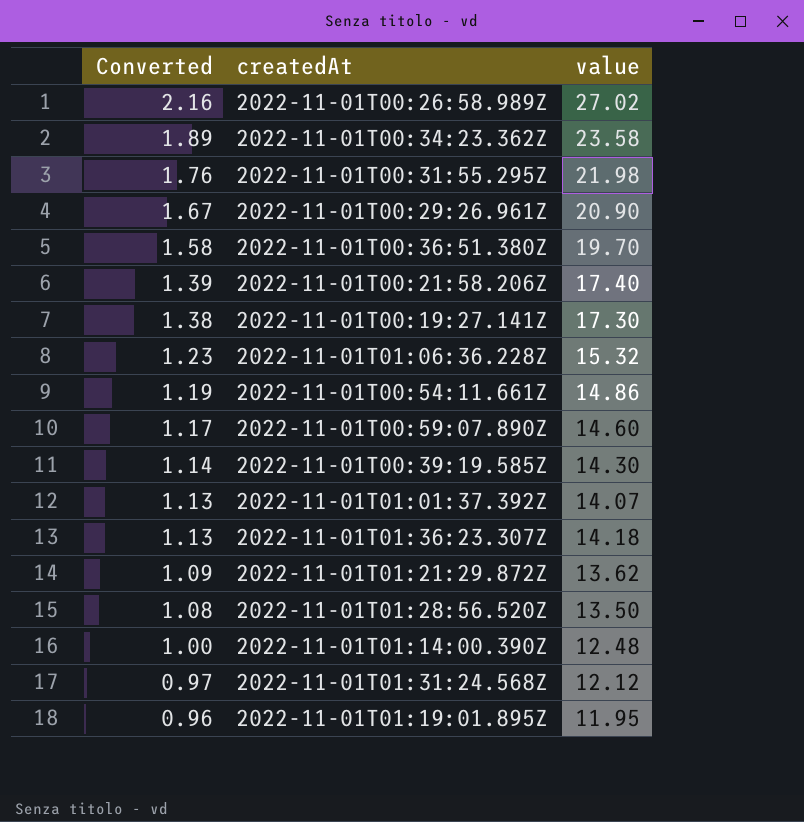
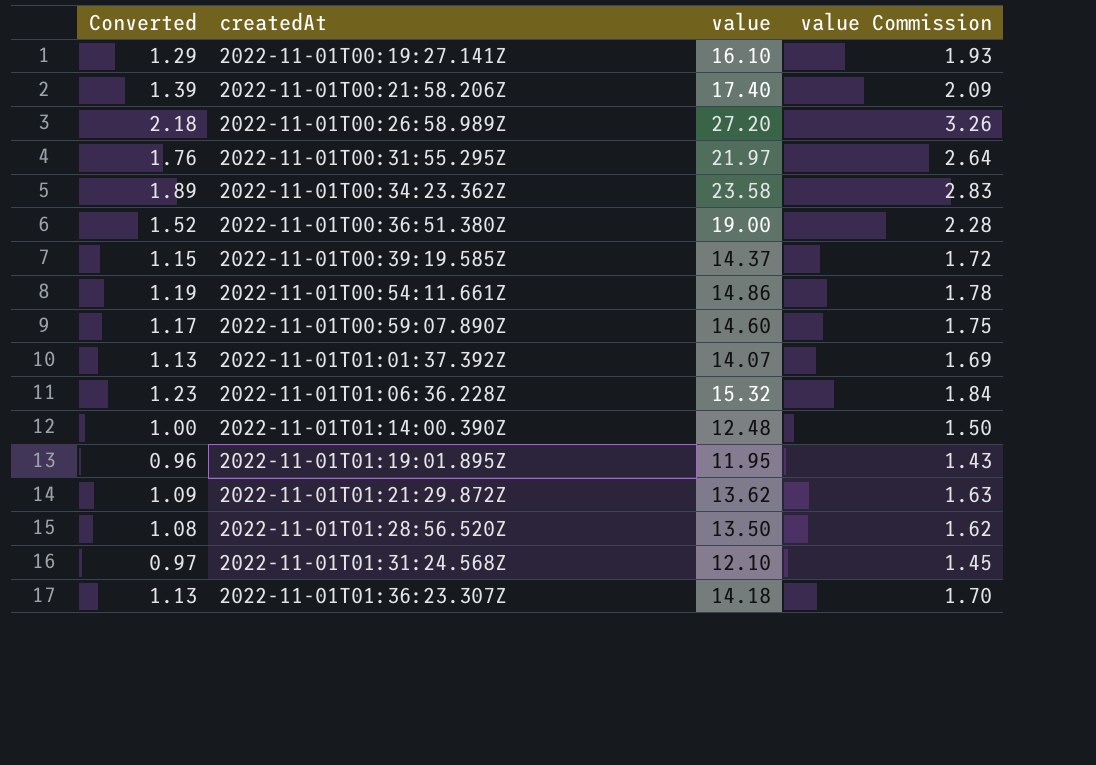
row order: Converted descending -> createdAt ascending
column value Commission | formula: none -> [value] * 0.12
row 2022-11-01T00:29:26.961Z: 1.67 | 20.90 -> none
2022-11-01T00:19:27.141Z | Converted: 1.38 -> 1.29
2022-11-01T00:19:27.141Z | value: 17.30 -> 16.10
2022-11-01T00:26:58.989Z | Converted: 2.16 -> 2.18
2022-11-01T00:26:58.989Z | value: 27.02 -> 27.20
2022-11-01T00:31:55.295Z | value: 21.98 -> 21.97
2022-11-01T00:36:51.380Z | Converted: 1.58 -> 1.52
2022-11-01T00:36:51.380Z | value: 19.70 -> 19.00
2022-11-01T00:39:19.585Z | Converted: 1.14 -> 1.15
2022-11-01T00:39:19.585Z | value: 14.30 -> 14.37
2022-11-01T01:31:24.568Z | value: 12.12 -> 12.10

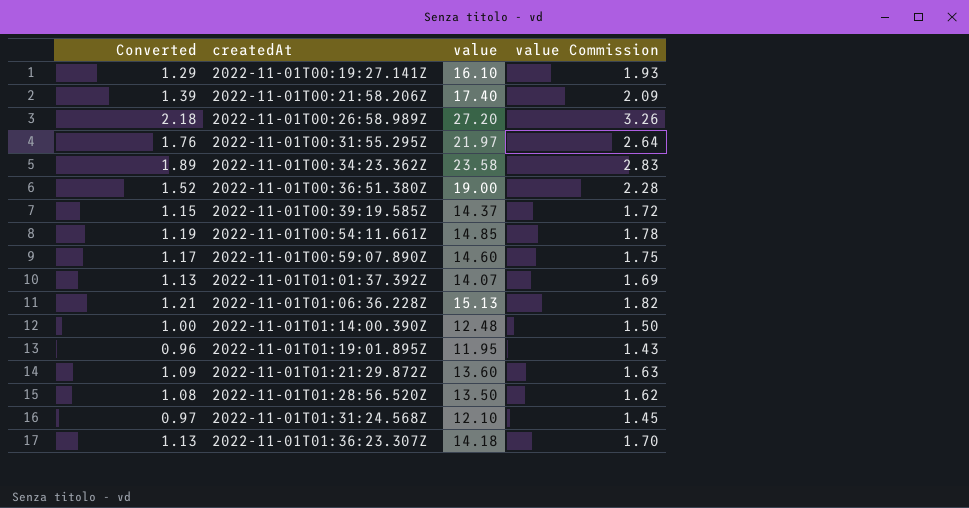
2022-11-01T00:54:11.661Z | value: 14.86 -> 14.85
2022-11-01T01:06:36.228Z | Converted: 1.23 -> 1.21
2022-11-01T01:06:36.228Z | value: 15.32 -> 15.13
2022-11-01T01:06:36.228Z | value Commission: 1.84 -> 1.82
2022-11-01T01:21:29.872Z | value: 13.62 -> 13.60

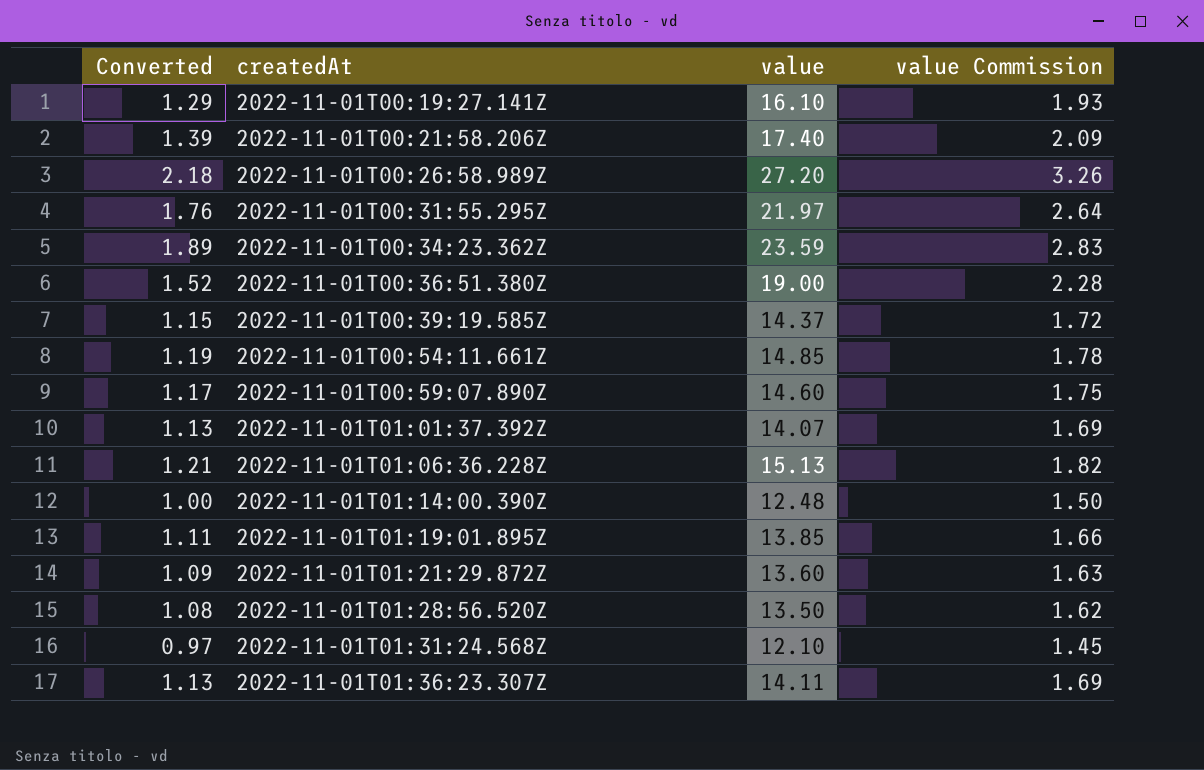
2022-11-01T00:34:23.362Z | value: 23.58 -> 23.59
2022-11-01T01:19:01.895Z | Converted: 0.96 -> 1.11
2022-11-01T01:19:01.895Z | value: 11.95 -> 13.85
2022-11-01T01:19:01.895Z | value Commission: 1.43 -> 1.66
2022-11-01T01:36:23.307Z | value: 14.18 -> 14.11
2022-11-01T01:36:23.307Z | value Commission: 1.70 -> 1.69

